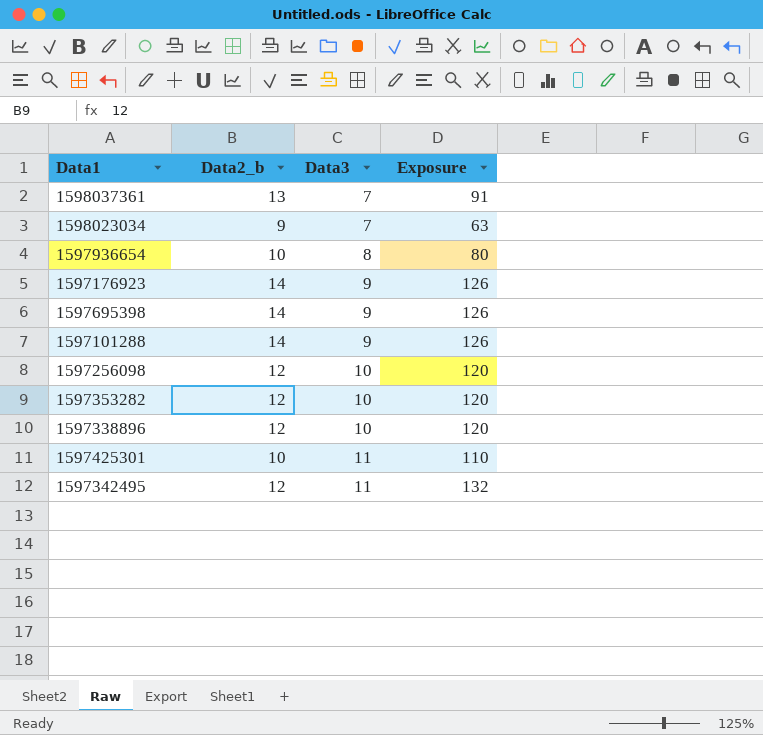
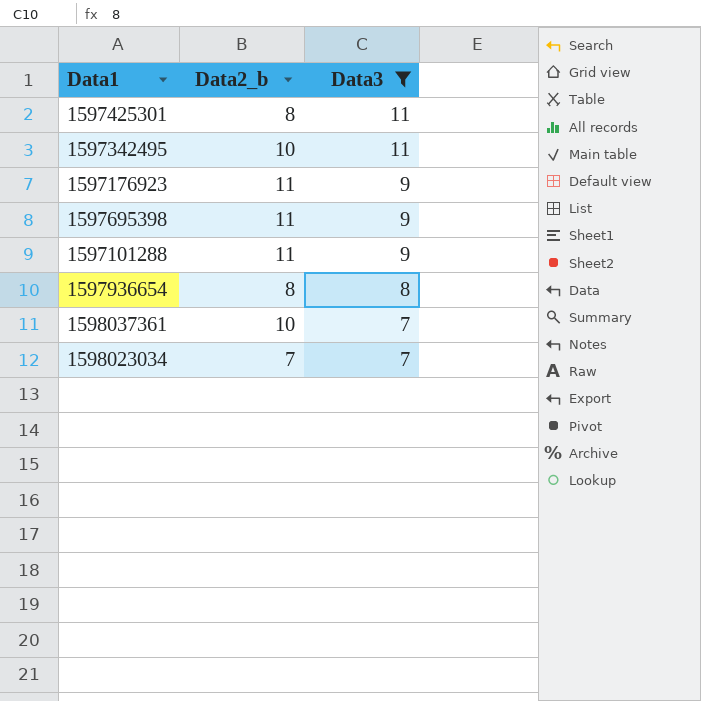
filter: none -> Data3 != 10
row order: Data3 ascending -> Data3 descending
column Exposure | formula: [Data2_b] * [Data3] -> none
1597425301 | Data2_b: 10 -> 8
1597342495 | Data2_b: 12 -> 10
1597176923 | Data2_b: 14 -> 11
1597695398 | Data2_b: 14 -> 11
1597101288 | Data2_b: 14 -> 11
1597936654 | Data2_b: 10 -> 8
1598037361 | Data2_b: 13 -> 10
1598023034 | Data2_b: 9 -> 7

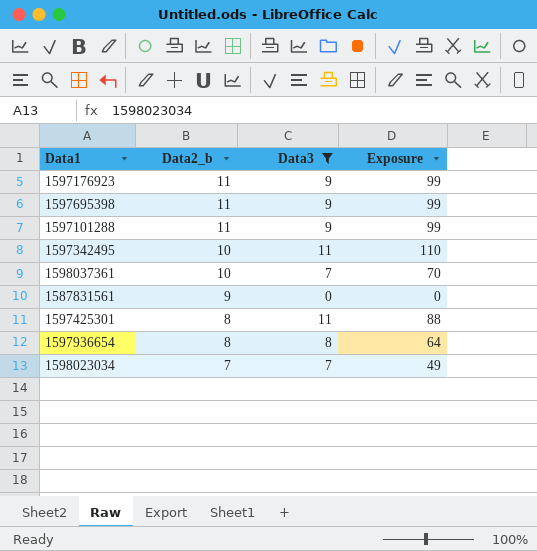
row order: Data3 descending -> Data2_b descending
column Exposure | formula: none -> [Data2_b] * [Data3]
row 1587831561: none -> 9 | 0 | 0

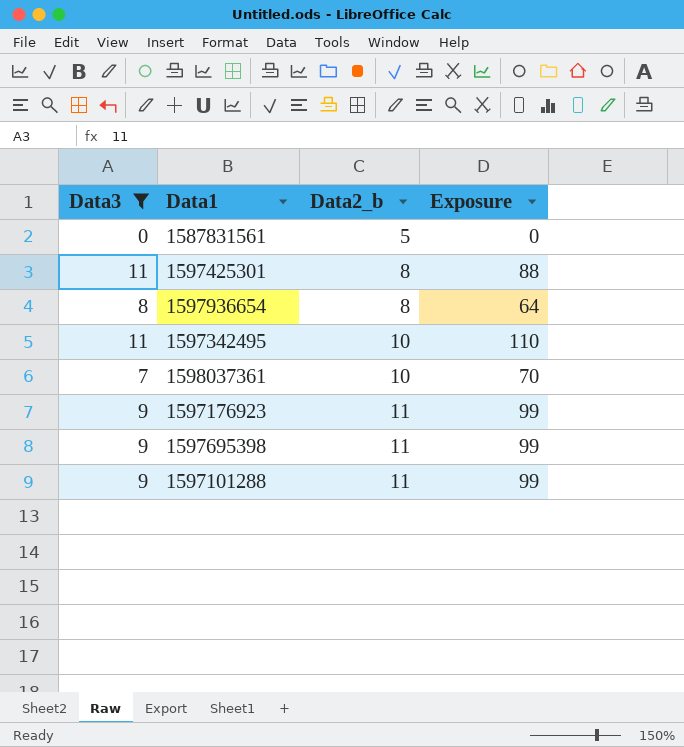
row order: Data2_b descending -> Data2_b ascending
column Data3 | position: 3 -> 1
row 1598023034: 7 | 7 | 49 -> none
1587831561 | Data2_b: 9 -> 5

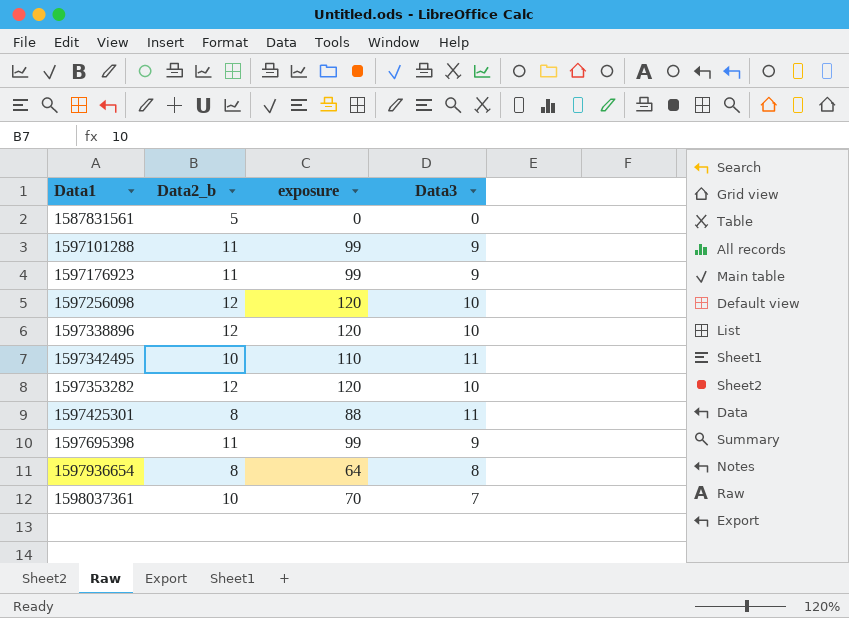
filter: Data3 != 10 -> none
row order: Data2_b ascending -> Data1 ascending
column name: Exposure -> exposure
column Data3 | position: 1 -> 4

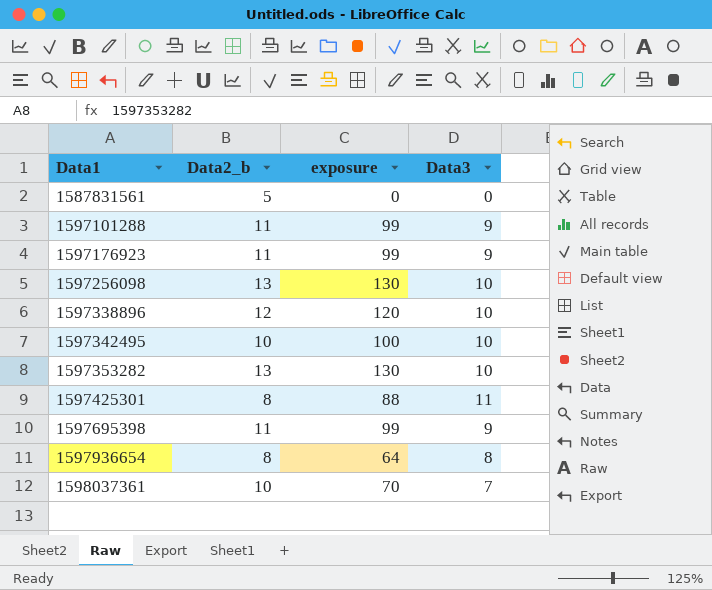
1597256098 | Data2_b: 12 -> 13
1597256098 | exposure: 120 -> 130
1597342495 | exposure: 110 -> 100
1597342495 | Data3: 11 -> 10
1597353282 | Data2_b: 12 -> 13
1597353282 | exposure: 120 -> 130

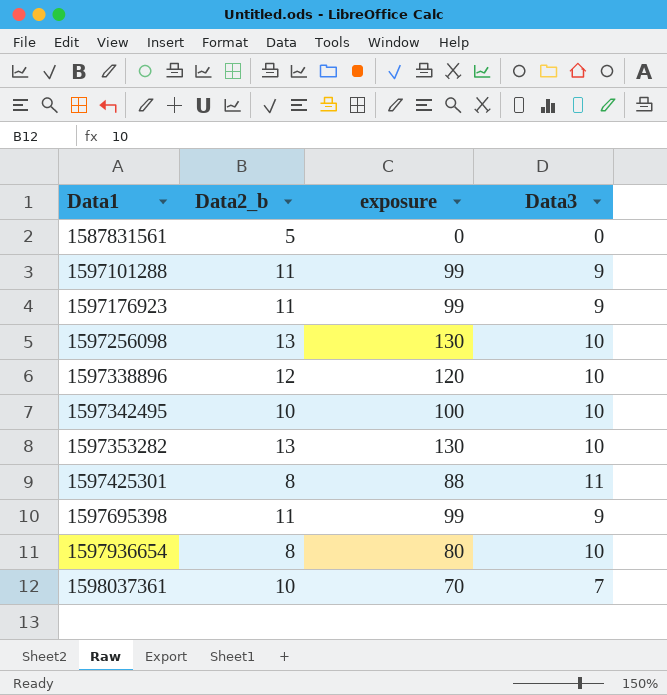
1597936654 | exposure: 64 -> 80
1597936654 | Data3: 8 -> 10

